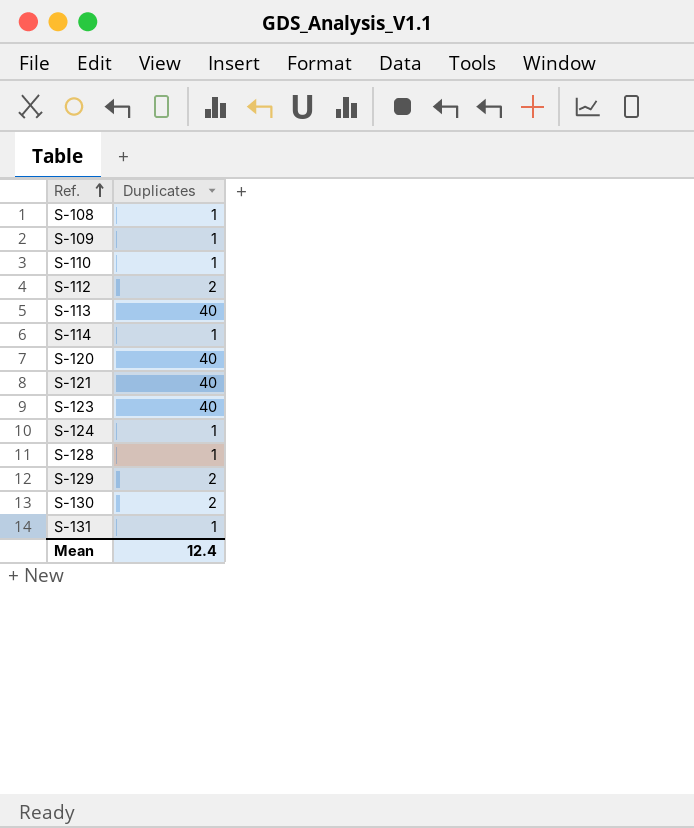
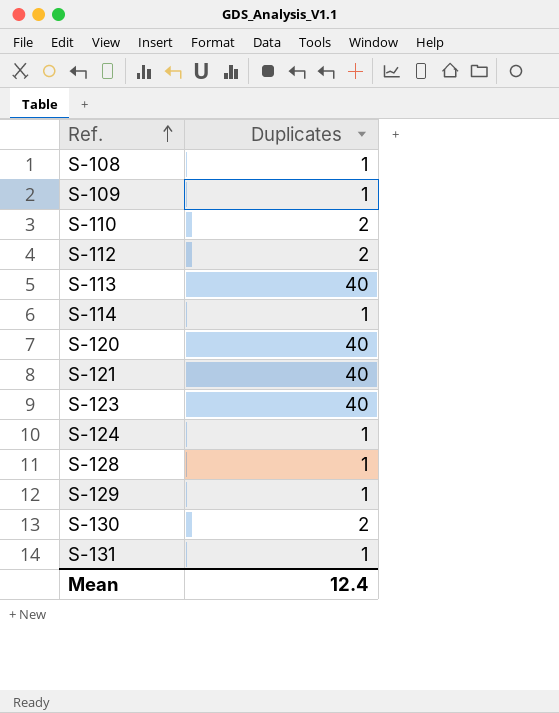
S-110 | Duplicates: 1 -> 2
S-129 | Duplicates: 2 -> 1

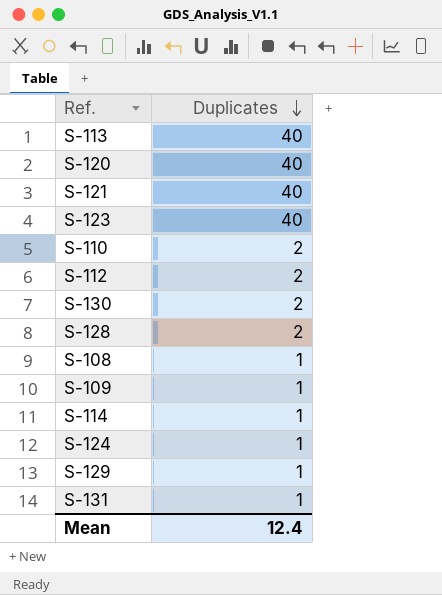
row order: Ref. ascending -> Duplicates descending
S-128 | Duplicates: 1 -> 2

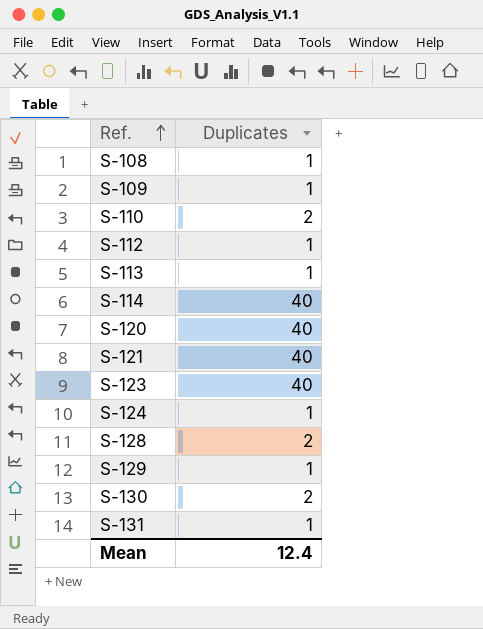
row order: Duplicates descending -> Ref. ascending
S-112 | Duplicates: 2 -> 1
S-113 | Duplicates: 40 -> 1
S-114 | Duplicates: 1 -> 40

